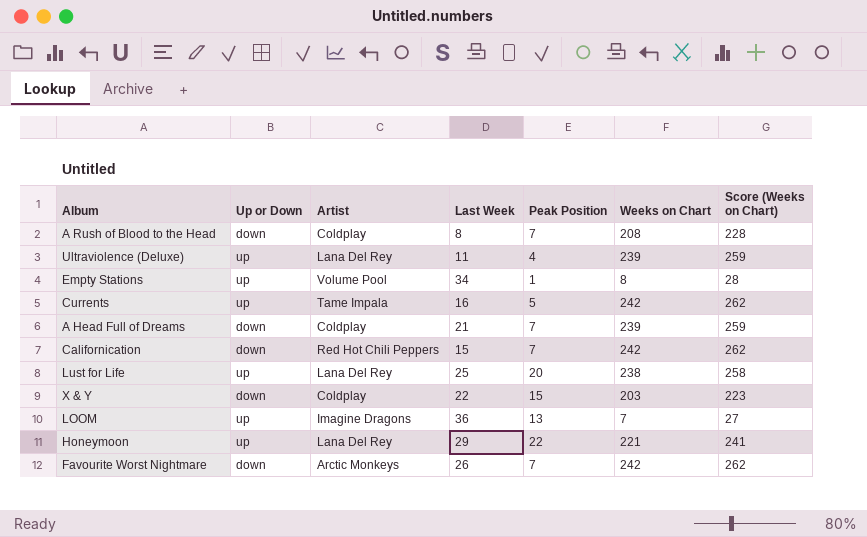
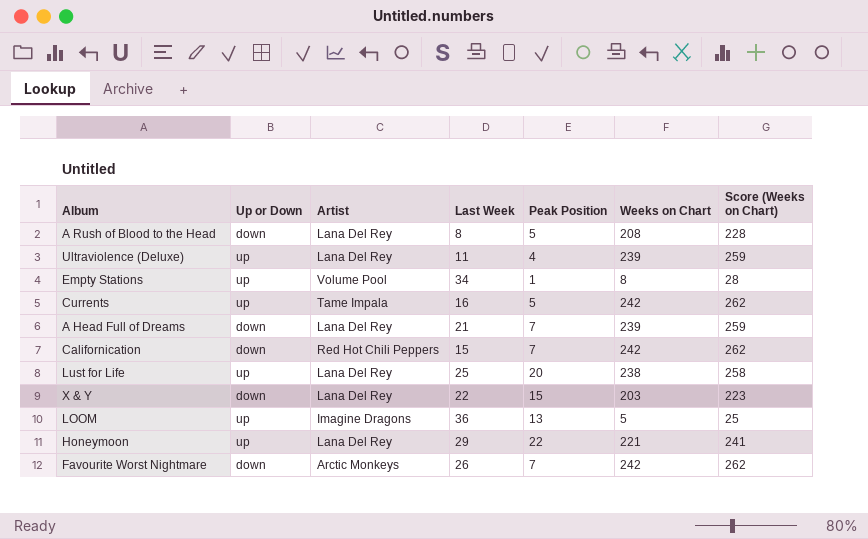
A Rush of Blood to the Head | Artist: Coldplay -> Lana Del Rey
A Rush of Blood to the Head | Peak Position: 7 -> 5
A Head Full of Dreams | Artist: Coldplay -> Lana Del Rey
X & Y | Artist: Coldplay -> Lana Del Rey
LOOM | Weeks on Chart: 7 -> 5
LOOM | Score (Weeks on Chart): 27 -> 25

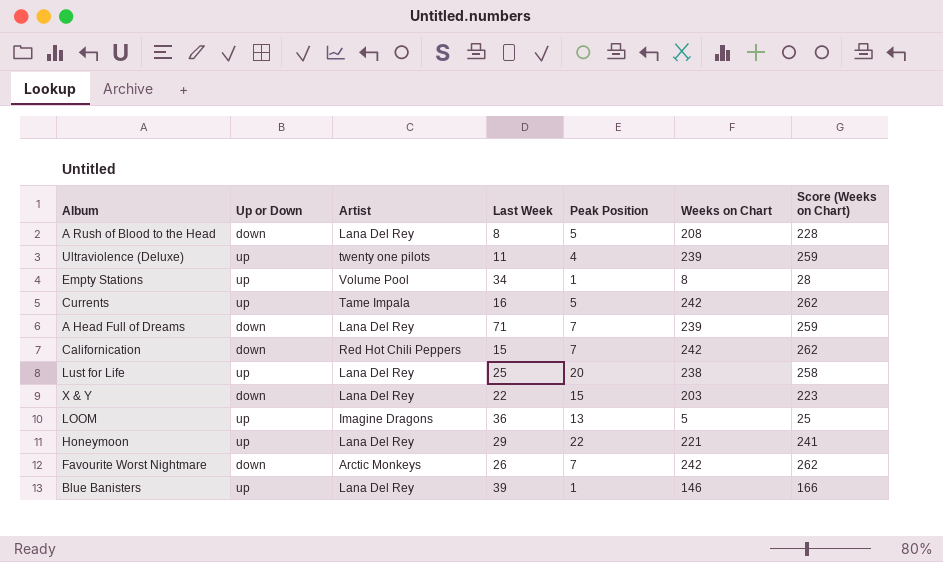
Ultraviolence (Deluxe) | Artist: Lana Del Rey -> twenty one pilots
A Head Full of Dreams | Last Week: 21 -> 71
row Blue Banisters: none -> up | Lana Del Rey | 39 | 1 | 146 | 166

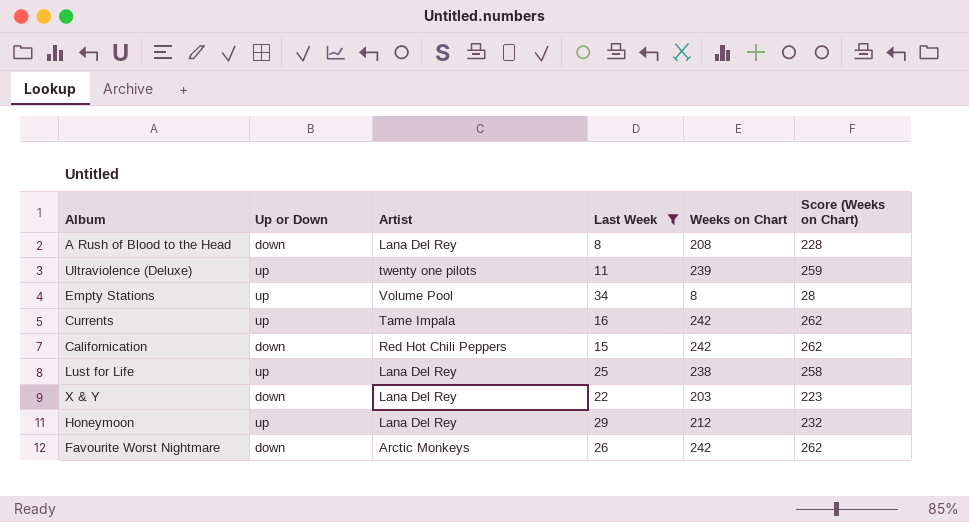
filter: none -> Last Week <= 34
column Peak Position | position: 5 -> none
Honeymoon | Weeks on Chart: 221 -> 212
Honeymoon | Score (Weeks on Chart): 241 -> 232

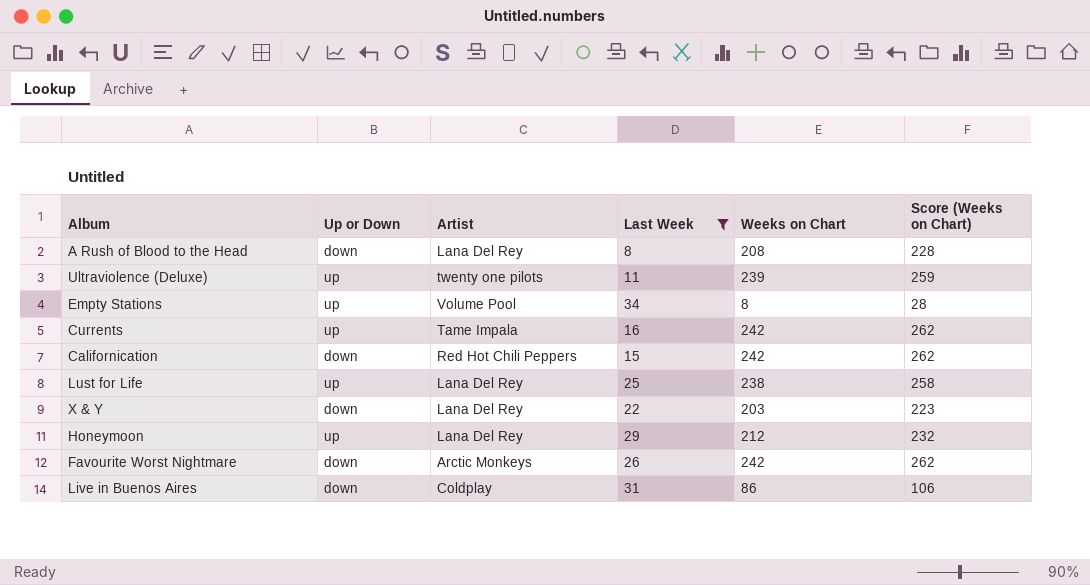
row Live in Buenos Aires: none -> down | Coldplay | 31 | 86 | 106

